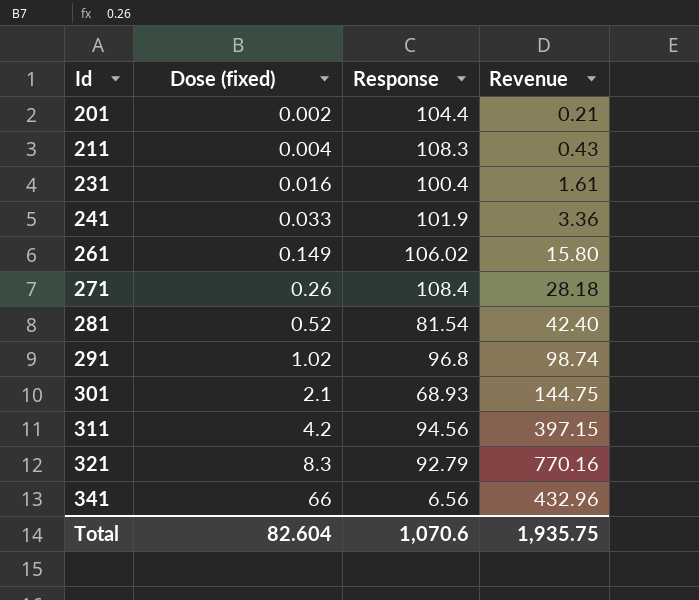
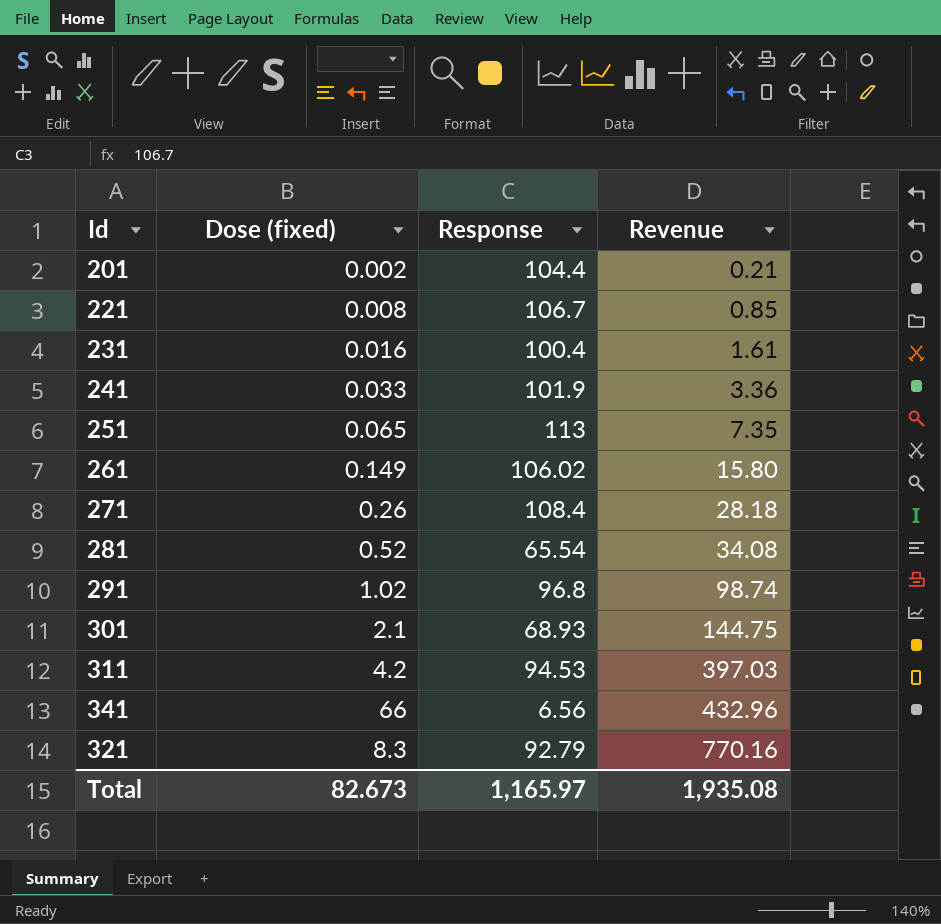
row order: Id ascending -> Revenue ascending
row 211: 0.004 | 108.3 | 0.43 -> none
row 221: none -> 0.008 | 106.7 | 0.85
row 251: none -> 0.065 | 113 | 7.35
281 | Response: 81.54 -> 65.54
281 | Revenue: 42.40 -> 34.08
311 | Response: 94.56 -> 94.53
311 | Revenue: 397.15 -> 397.03
Total | Dose (fixed): 82.604 -> 82.673
Total | Response: 1,070.6 -> 1,165.97
Total | Revenue: 1,935.75 -> 1,935.08

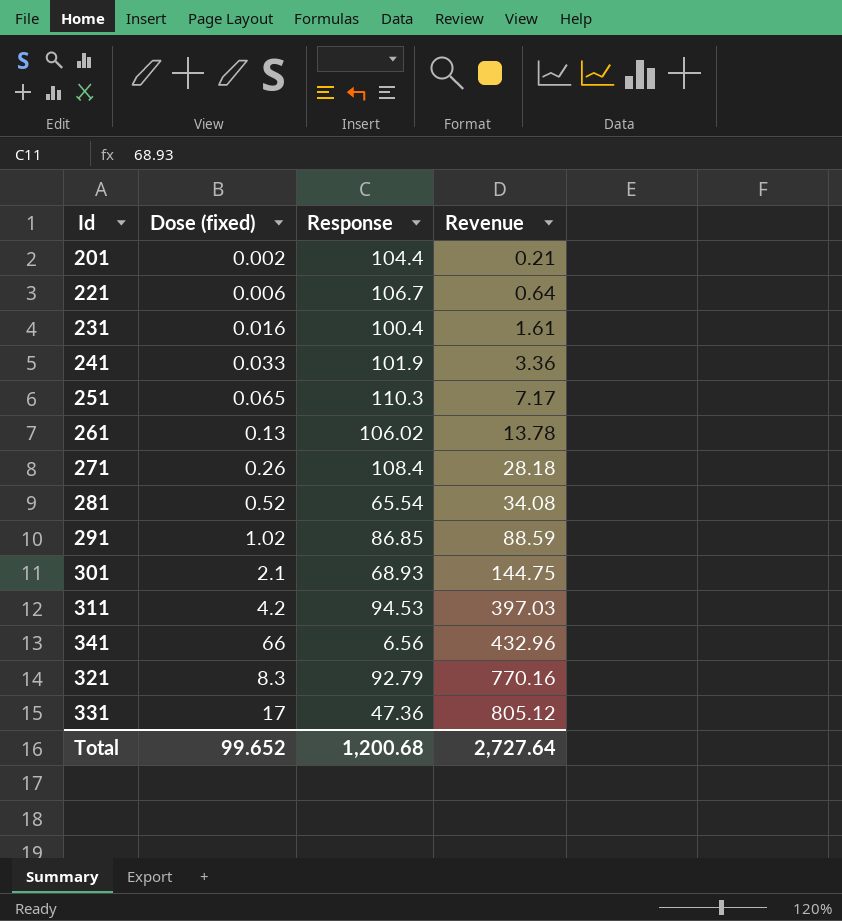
221 | Dose (fixed): 0.008 -> 0.006
221 | Revenue: 0.85 -> 0.64
251 | Response: 113 -> 110.3
251 | Revenue: 7.35 -> 7.17
261 | Dose (fixed): 0.149 -> 0.13
261 | Revenue: 15.80 -> 13.78
291 | Response: 96.8 -> 86.85
291 | Revenue: 98.74 -> 88.59
row 331: none -> 17 | 47.36 | 805.12
Total | Dose (fixed): 82.673 -> 99.652
Total | Response: 1,165.97 -> 1,200.68
Total | Revenue: 1,935.08 -> 2,727.64

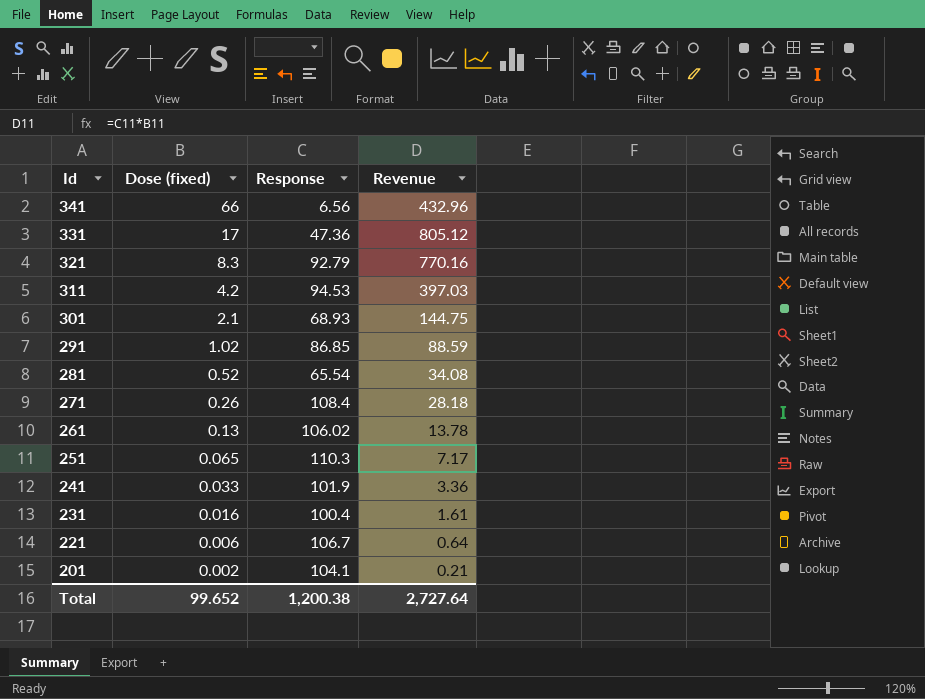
row order: Revenue ascending -> Id descending
201 | Response: 104.4 -> 104.1
Total | Response: 1,200.68 -> 1,200.38

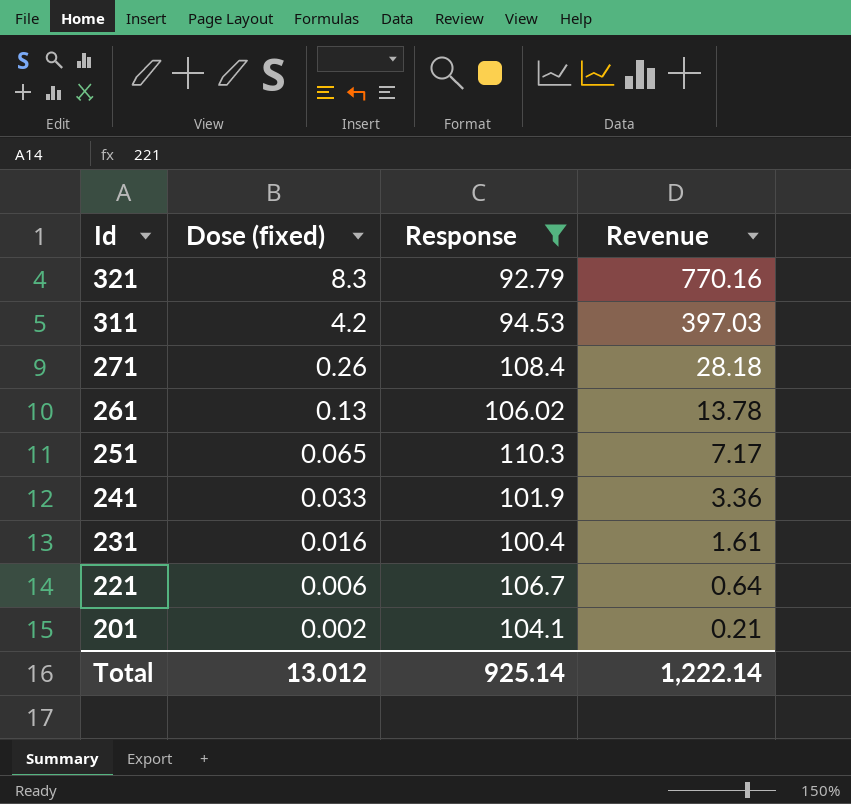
filter: none -> Response >= 92.79
Total | Dose (fixed): 99.652 -> 13.012
Total | Response: 1,200.38 -> 925.14
Total | Revenue: 2,727.64 -> 1,222.14

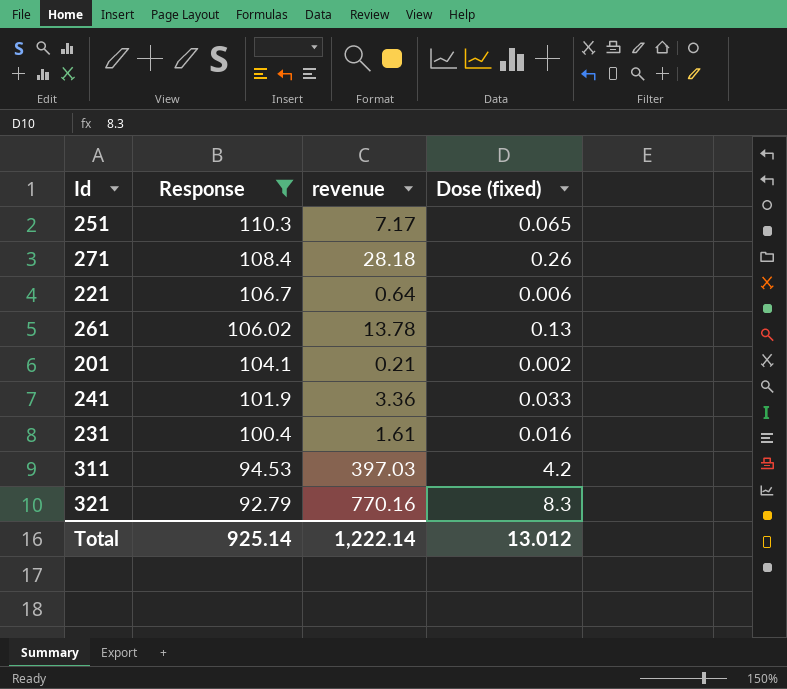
row order: Id descending -> Response descending
column name: Revenue -> revenue
column Dose (fixed) | position: 2 -> 4

